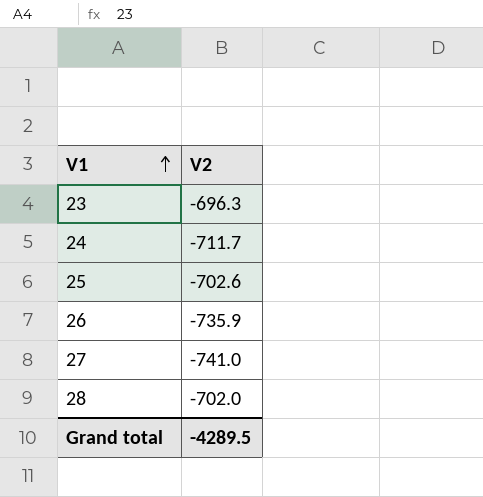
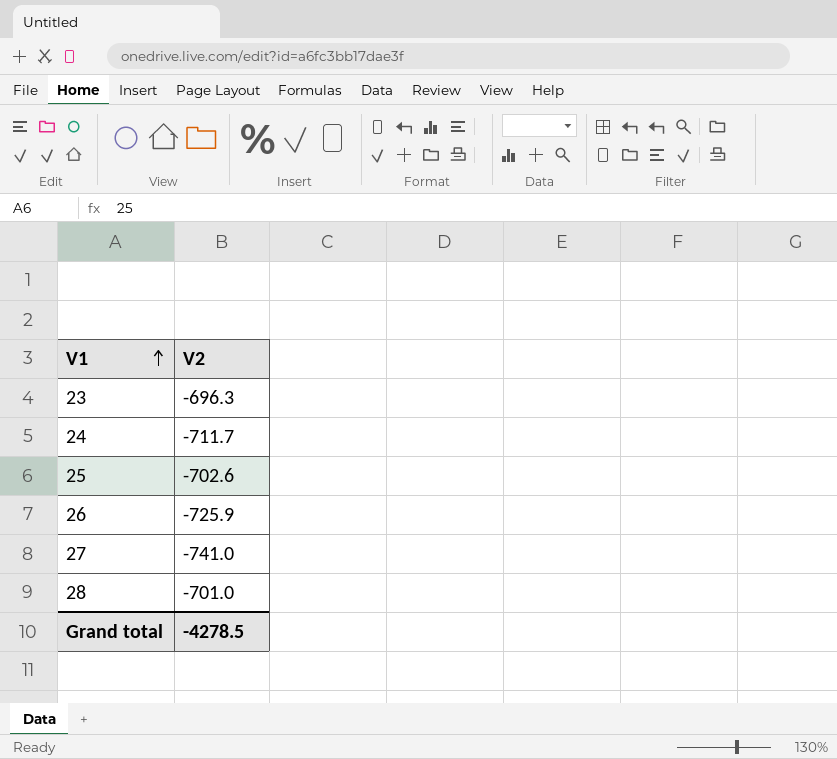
26 | V2: -735.9 -> -725.9
28 | V2: -702.0 -> -701.0
Grand total | V2: -4289.5 -> -4278.5

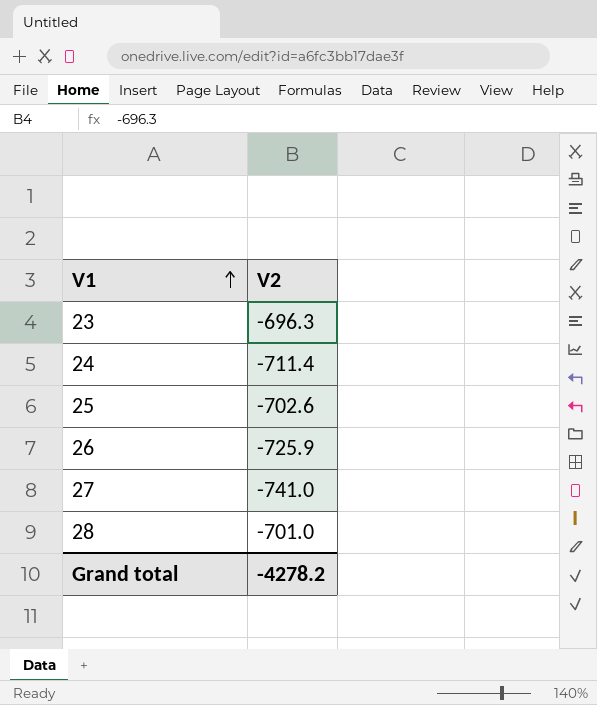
24 | V2: -711.7 -> -711.4
Grand total | V2: -4278.5 -> -4278.2

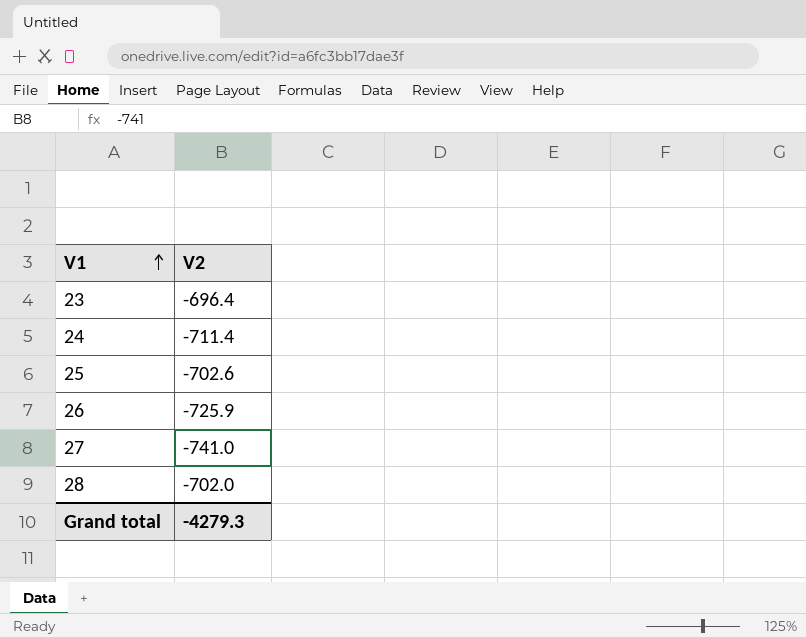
23 | V2: -696.3 -> -696.4
28 | V2: -701.0 -> -702.0
Grand total | V2: -4278.2 -> -4279.3

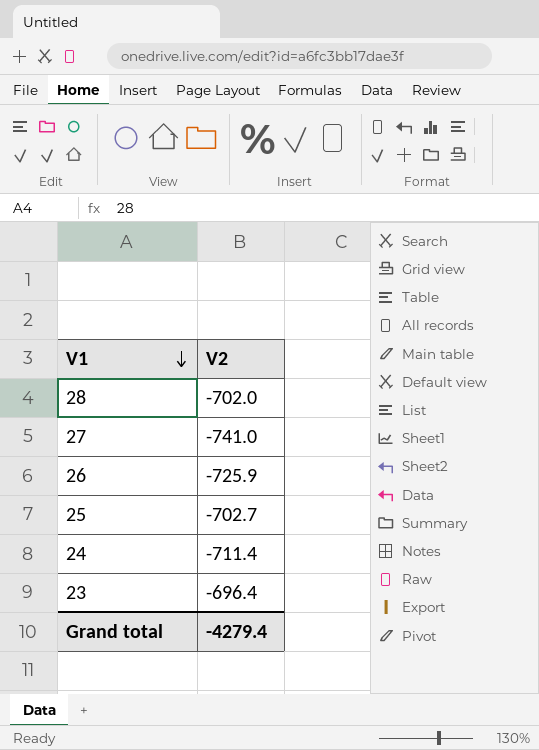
row order: V1 ascending -> V1 descending
25 | V2: -702.6 -> -702.7
Grand total | V2: -4279.3 -> -4279.4

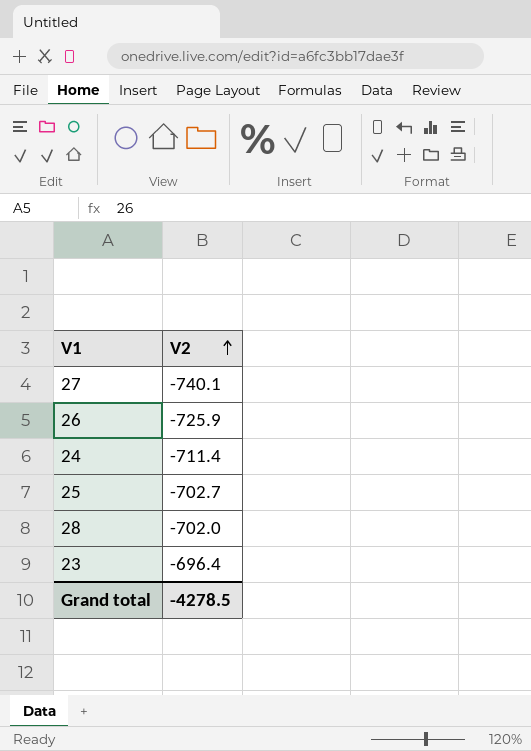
row order: V1 descending -> V2 ascending
27 | V2: -741.0 -> -740.1
Grand total | V2: -4279.4 -> -4278.5

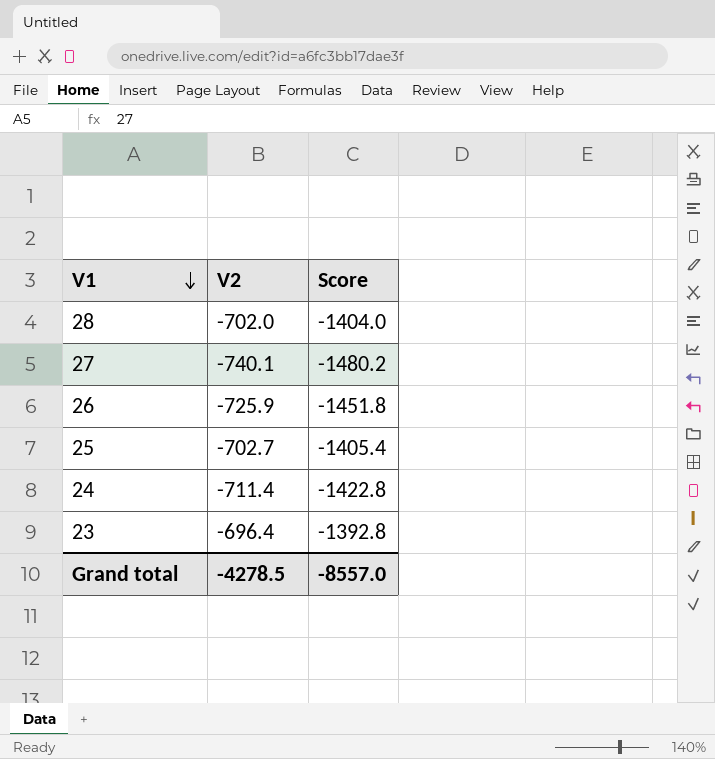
row order: V2 ascending -> V1 descending
column Score | formula: none -> [V2] * 2

